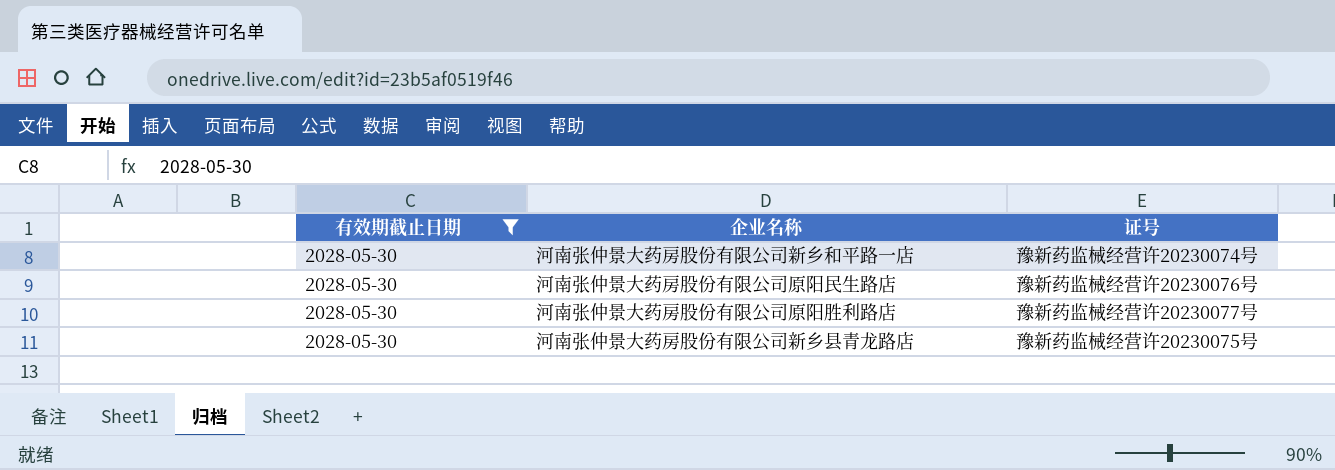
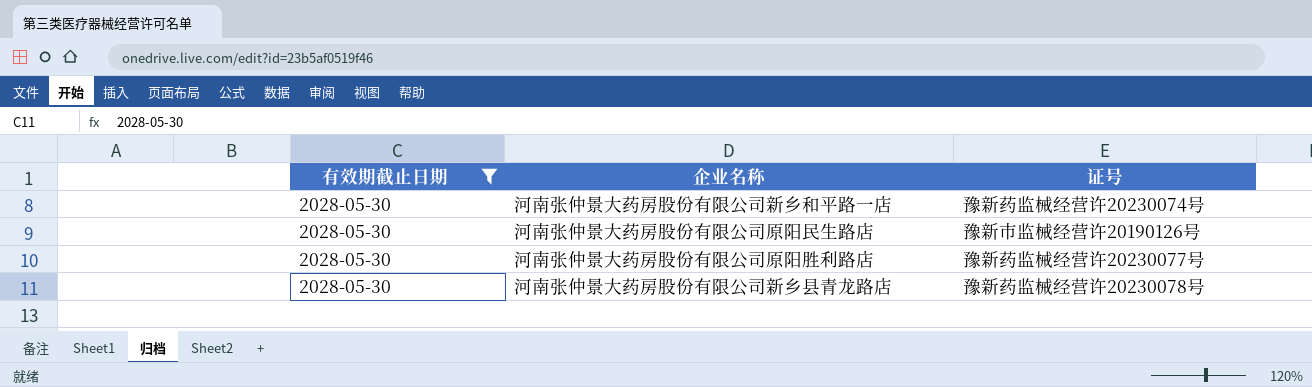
河南张仲景大药房股份有限公司原阳民生路店 | 证号: 豫新药监械经营许20230076号 -> 豫新市监械经营许20190126号
河南张仲景大药房股份有限公司新乡县青龙路店 | 证号: 豫新药监械经营许20230075号 -> 豫新药监械经营许20230078号

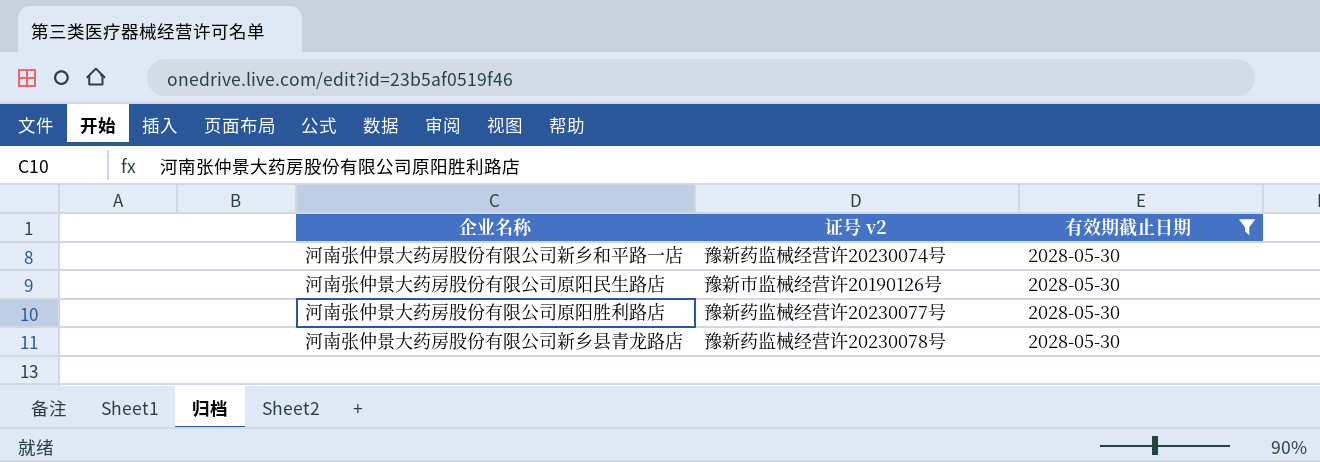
column name: 证号 -> 证号 v2
column 有效期截止日期 | position: 1 -> 3

